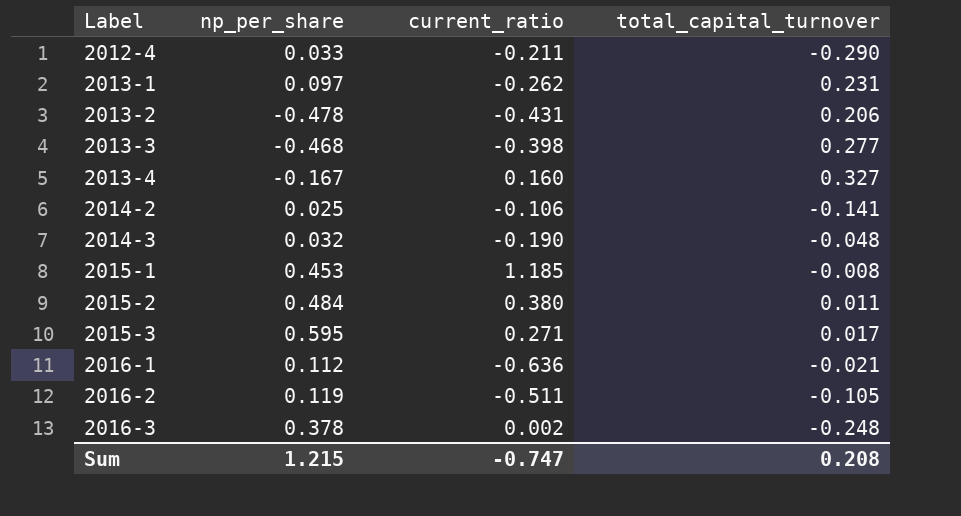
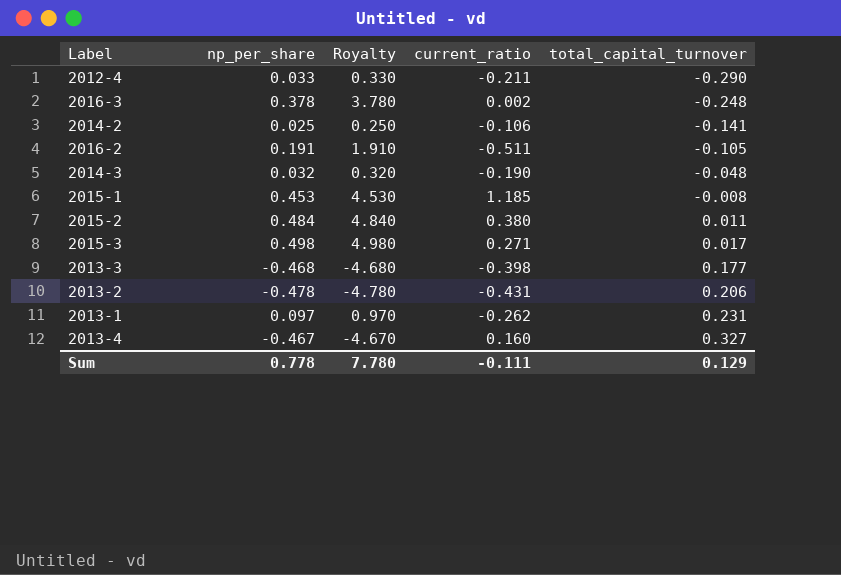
row order: Label ascending -> total_capital_turnover ascending
column Royalty | formula: none -> [np_per_share] * 10
row 2016-1: 0.112 | -0.636 | -0.021 -> none
2016-2 | np_per_share: 0.119 -> 0.191
2015-3 | np_per_share: 0.595 -> 0.498
2013-3 | total_capital_turnover: 0.277 -> 0.177
2013-4 | np_per_share: -0.167 -> -0.467
Sum | np_per_share: 1.215 -> 0.778
Sum | current_ratio: -0.747 -> -0.111
Sum | total_capital_turnover: 0.208 -> 0.129

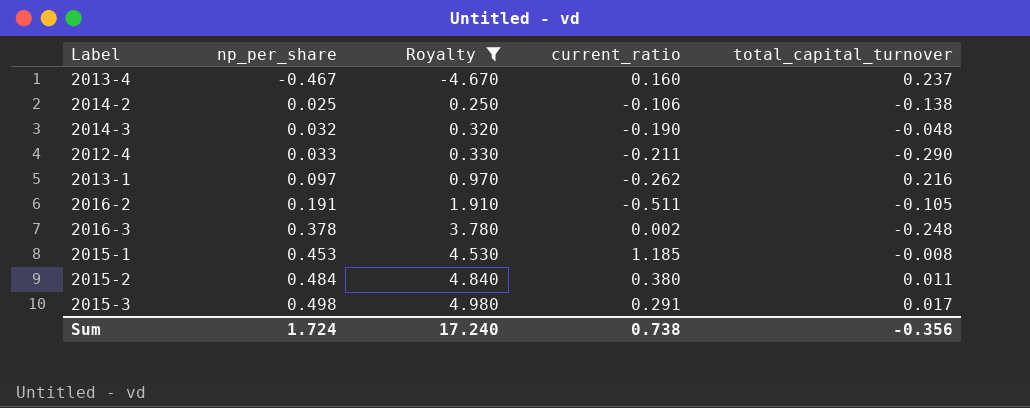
filter: none -> Royalty >= -4.670
row order: total_capital_turnover ascending -> np_per_share ascending
2013-4 | total_capital_turnover: 0.327 -> 0.237
2014-2 | total_capital_turnover: -0.141 -> -0.138
2013-1 | total_capital_turnover: 0.231 -> 0.216
2015-3 | current_ratio: 0.271 -> 0.291
Sum | np_per_share: 0.778 -> 1.724
Sum | Royalty: 7.780 -> 17.240
Sum | current_ratio: -0.111 -> 0.738
Sum | total_capital_turnover: 0.129 -> -0.356

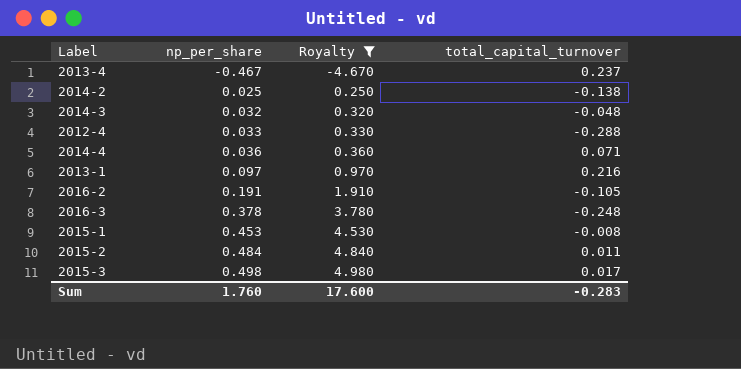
column current_ratio | position: 4 -> none
2012-4 | total_capital_turnover: -0.290 -> -0.288
row 2014-4: none -> 0.036 | 0.360 | 0.071
Sum | np_per_share: 1.724 -> 1.760
Sum | Royalty: 17.240 -> 17.600
Sum | total_capital_turnover: -0.356 -> -0.283

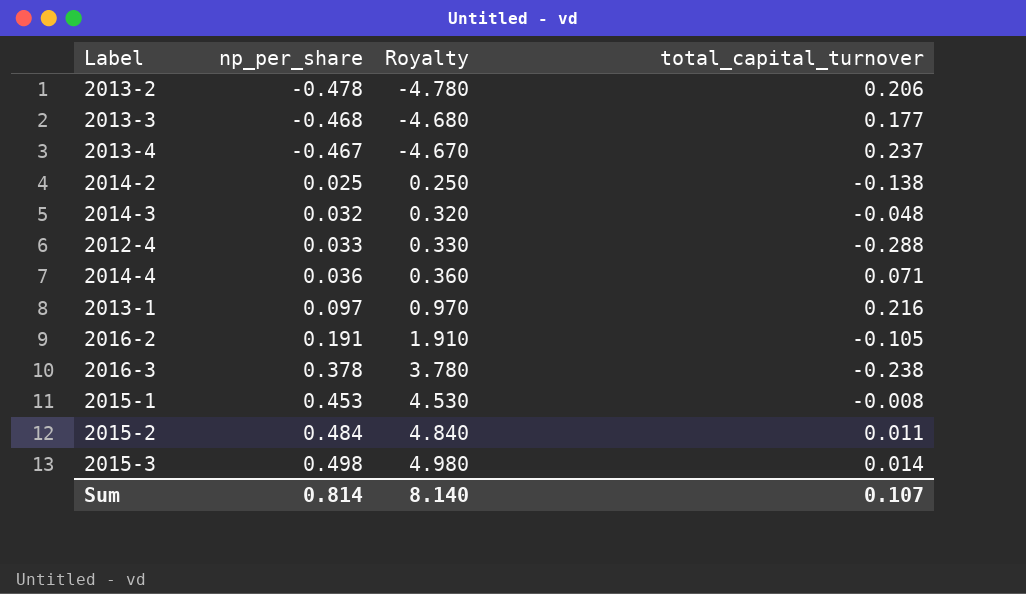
filter: Royalty >= -4.670 -> none
2016-3 | total_capital_turnover: -0.248 -> -0.238
2015-3 | total_capital_turnover: 0.017 -> 0.014
Sum | np_per_share: 1.760 -> 0.814
Sum | Royalty: 17.600 -> 8.140
Sum | total_capital_turnover: -0.283 -> 0.107

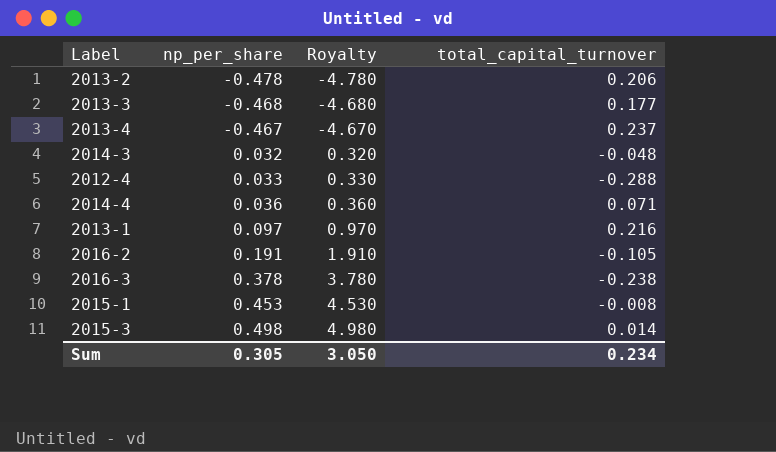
row 2014-2: 0.025 | 0.250 | -0.138 -> none
row 2015-2: 0.484 | 4.840 | 0.011 -> none
Sum | np_per_share: 0.814 -> 0.305
Sum | Royalty: 8.140 -> 3.050
Sum | total_capital_turnover: 0.107 -> 0.234

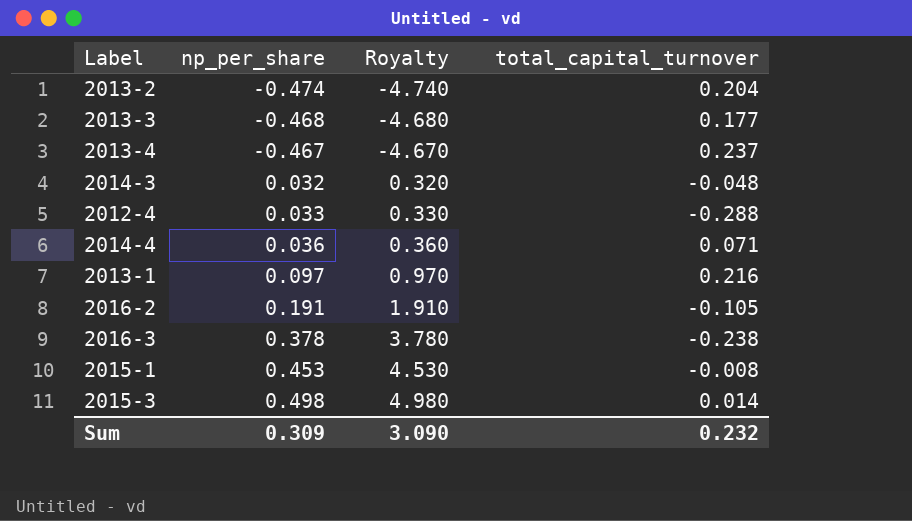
2013-2 | np_per_share: -0.478 -> -0.474
2013-2 | Royalty: -4.780 -> -4.740
2013-2 | total_capital_turnover: 0.206 -> 0.204
Sum | np_per_share: 0.305 -> 0.309
Sum | Royalty: 3.050 -> 3.090
Sum | total_capital_turnover: 0.234 -> 0.232

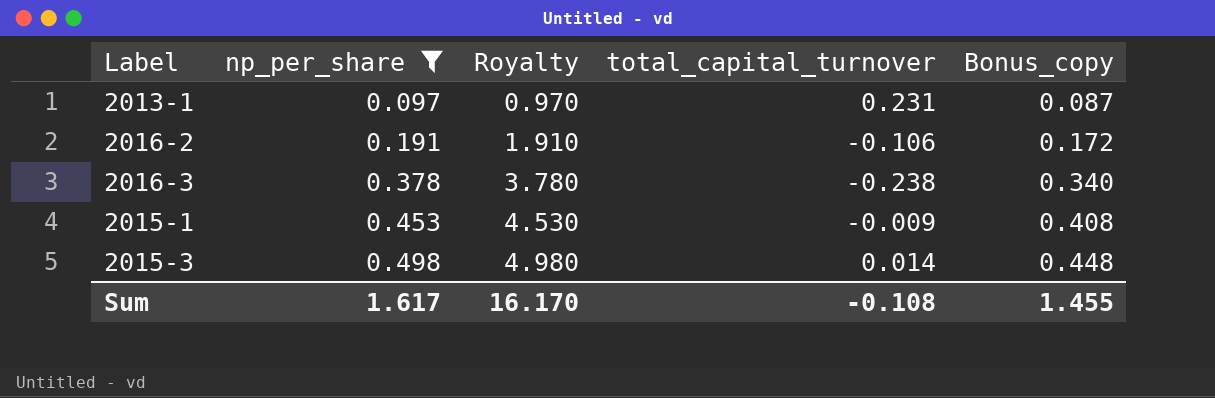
filter: none -> np_per_share >= 0.097
column Bonus_copy | formula: none -> [np_per_share] * 0.9
2013-1 | total_capital_turnover: 0.216 -> 0.231
2016-2 | total_capital_turnover: -0.105 -> -0.106
2015-1 | total_capital_turnover: -0.008 -> -0.009
Sum | np_per_share: 0.309 -> 1.617
Sum | Royalty: 3.090 -> 16.170
Sum | total_capital_turnover: 0.232 -> -0.108

